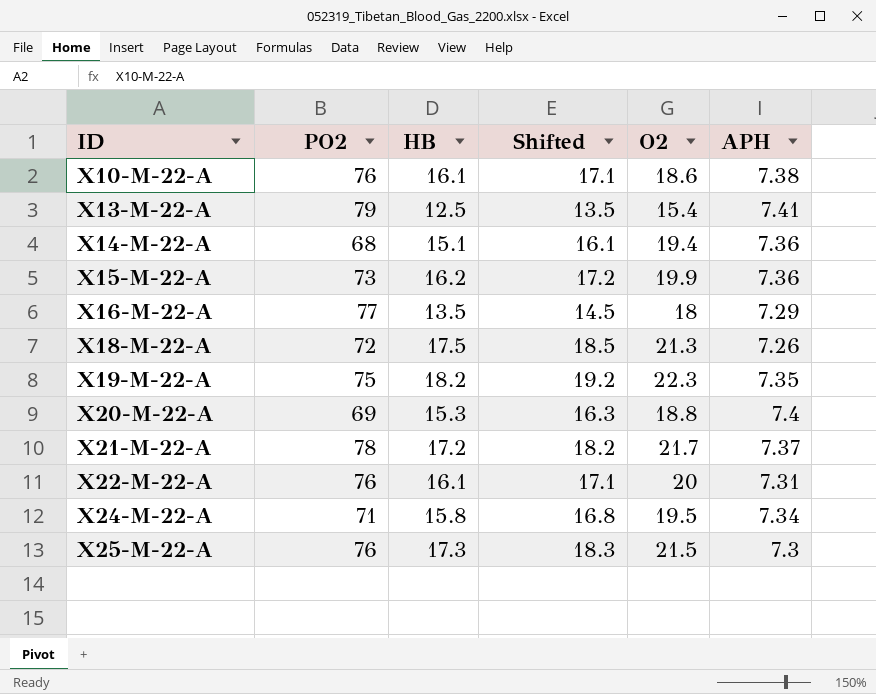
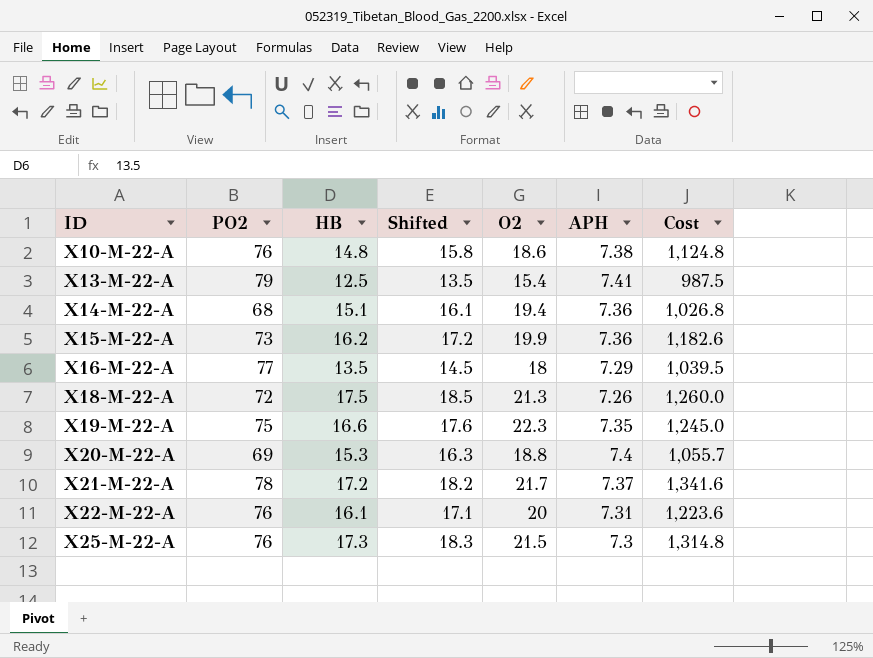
column Cost | formula: none -> [PO2] * [HB]
row X24-M-22-A: 71 | 15.8 | 16.8 | 19.5 | 7.34 -> none
X10-M-22-A | HB: 16.1 -> 14.8
X10-M-22-A | Shifted: 17.1 -> 15.8
X19-M-22-A | HB: 18.2 -> 16.6
X19-M-22-A | Shifted: 19.2 -> 17.6

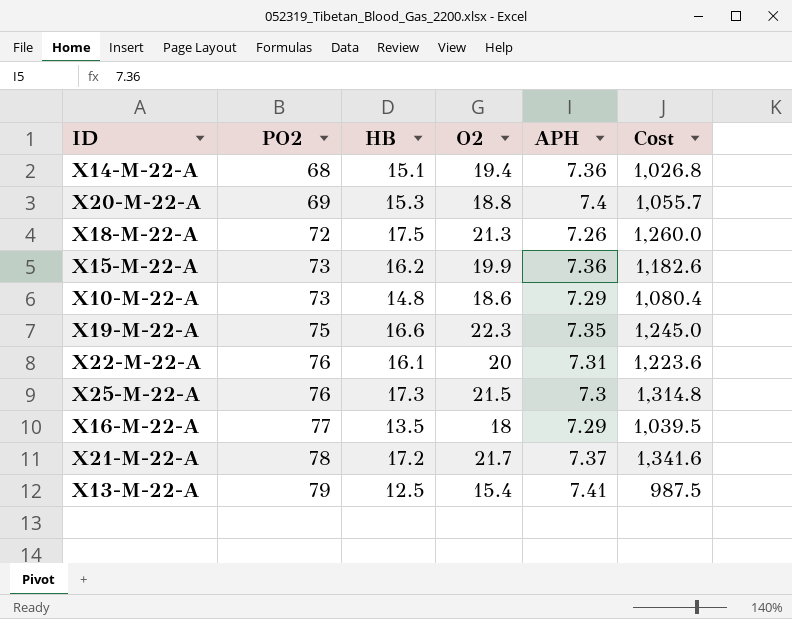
row order: ID ascending -> PO2 ascending
column Shifted | formula: [HB] + 1 -> none
X10-M-22-A | PO2: 76 -> 73
X10-M-22-A | APH: 7.38 -> 7.29
X10-M-22-A | Cost: 1,124.8 -> 1,080.4

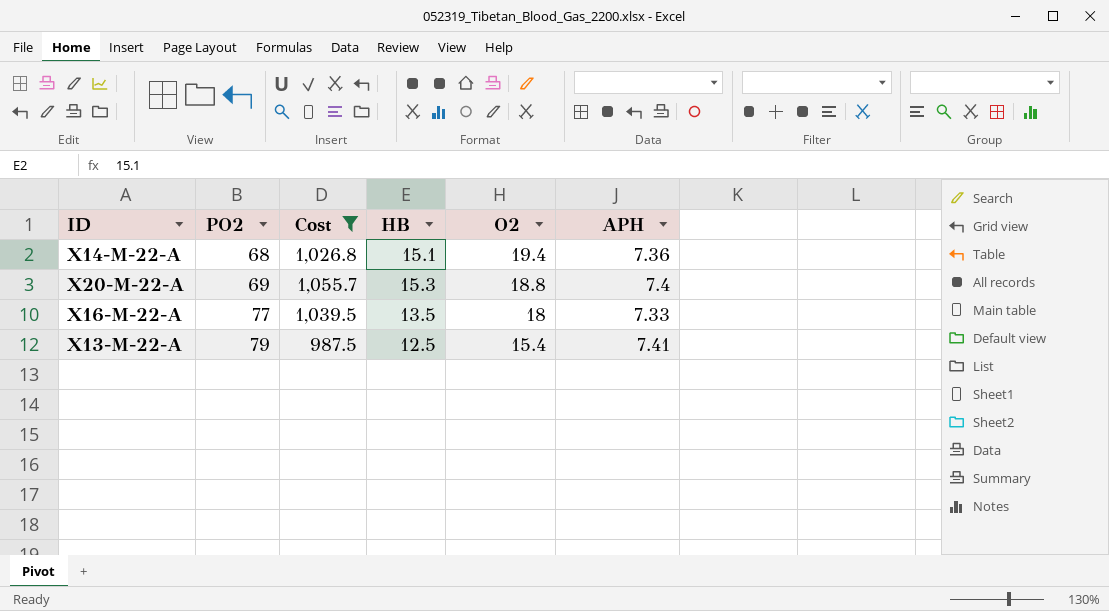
filter: none -> Cost <= 1,055.7
column Cost | position: 6 -> 3
X16-M-22-A | APH: 7.29 -> 7.33

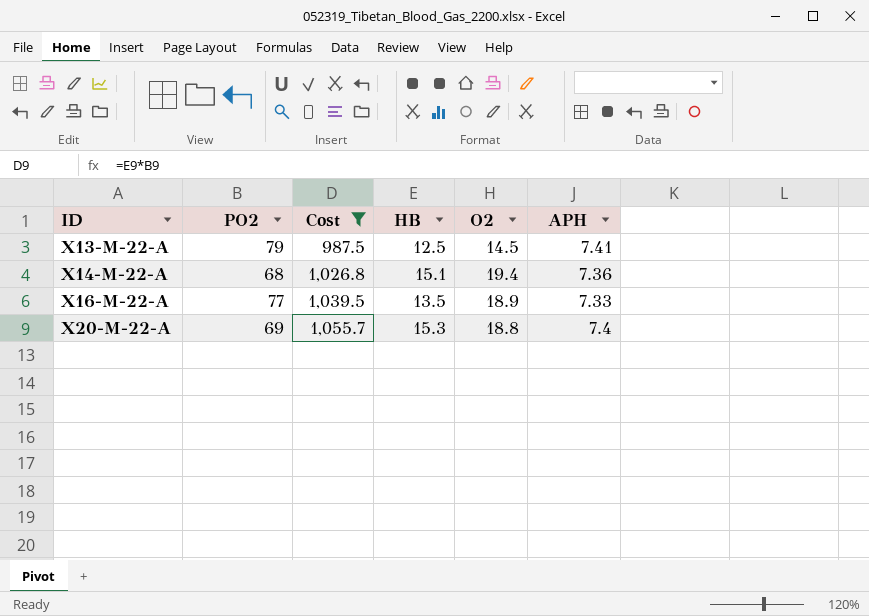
row order: PO2 ascending -> ID ascending
X13-M-22-A | O2: 15.4 -> 14.5
X16-M-22-A | O2: 18 -> 18.9

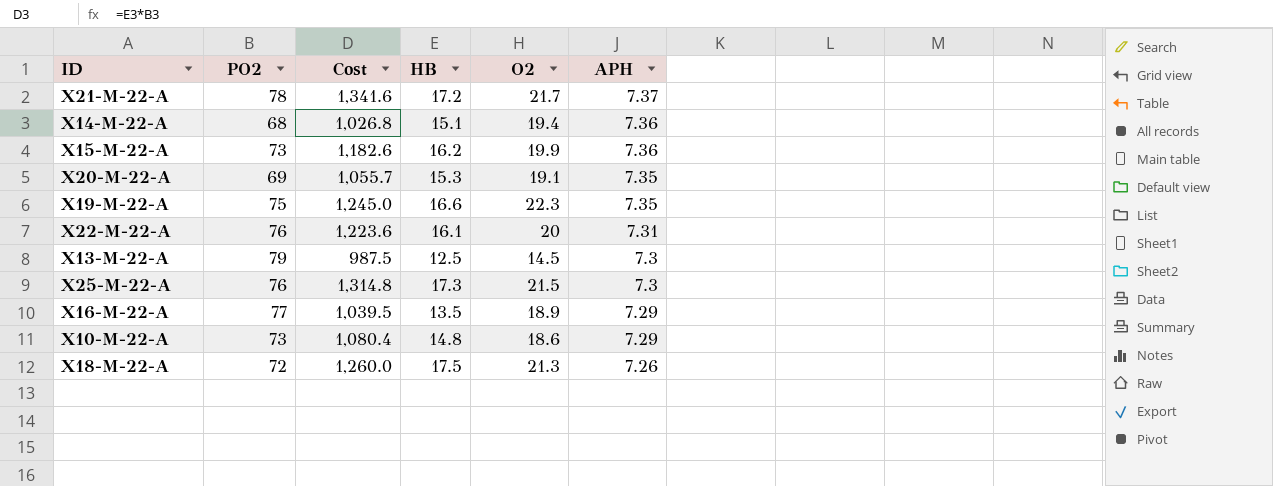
filter: Cost <= 1,055.7 -> none
row order: ID ascending -> APH descending
X20-M-22-A | O2: 18.8 -> 19.1
X20-M-22-A | APH: 7.4 -> 7.35
X13-M-22-A | APH: 7.41 -> 7.3
X16-M-22-A | APH: 7.33 -> 7.29

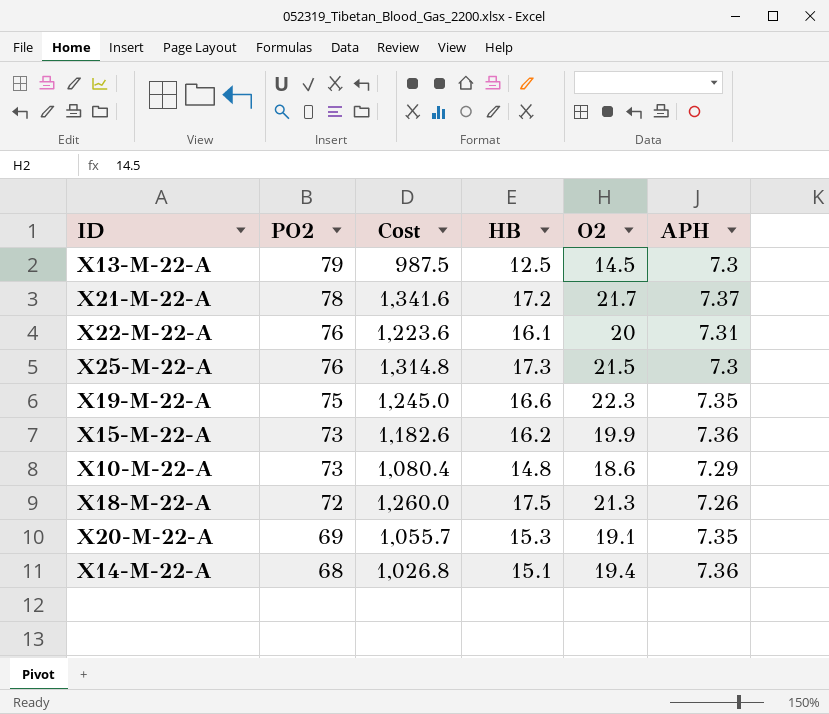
row order: APH descending -> PO2 descending
row X16-M-22-A: 77 | 1,039.5 | 13.5 | 18.9 | 7.29 -> none

